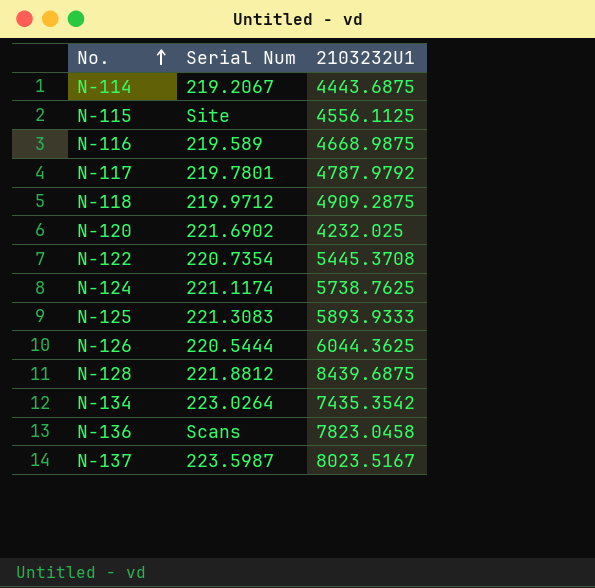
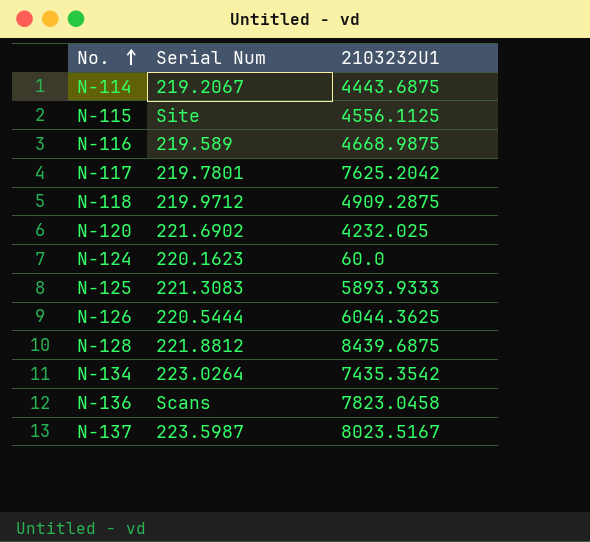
row N-122: 220.7354 | 5445.3708 -> none
N-117 | 2103232U1: 4787.9792 -> 7625.2042
N-124 | Serial Num: 221.1174 -> 220.1623
N-124 | 2103232U1: 5738.7625 -> 60.0

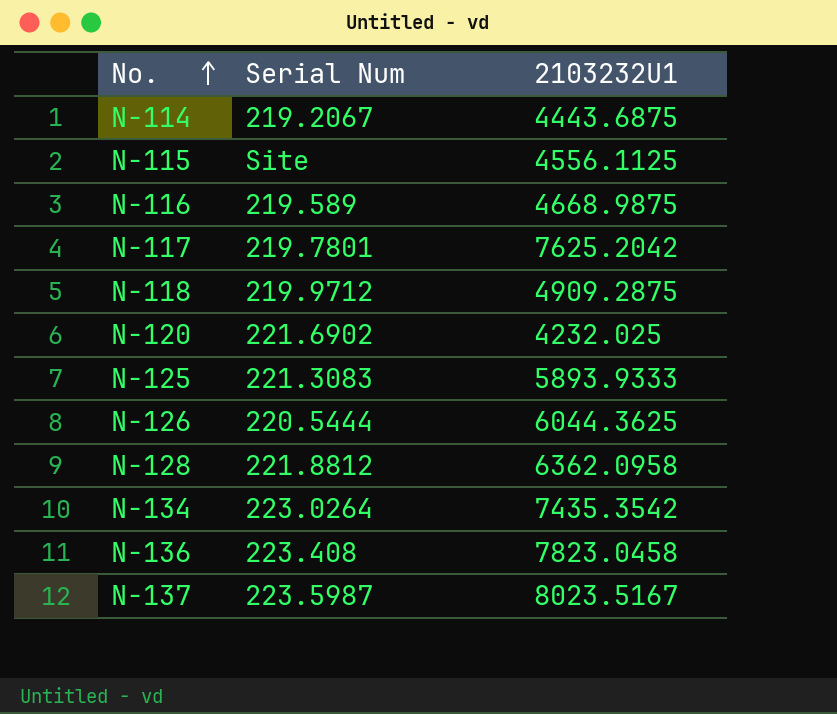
row N-124: 220.1623 | 60.0 -> none
N-128 | 2103232U1: 8439.6875 -> 6362.0958
N-136 | Serial Num: Scans -> 223.408

